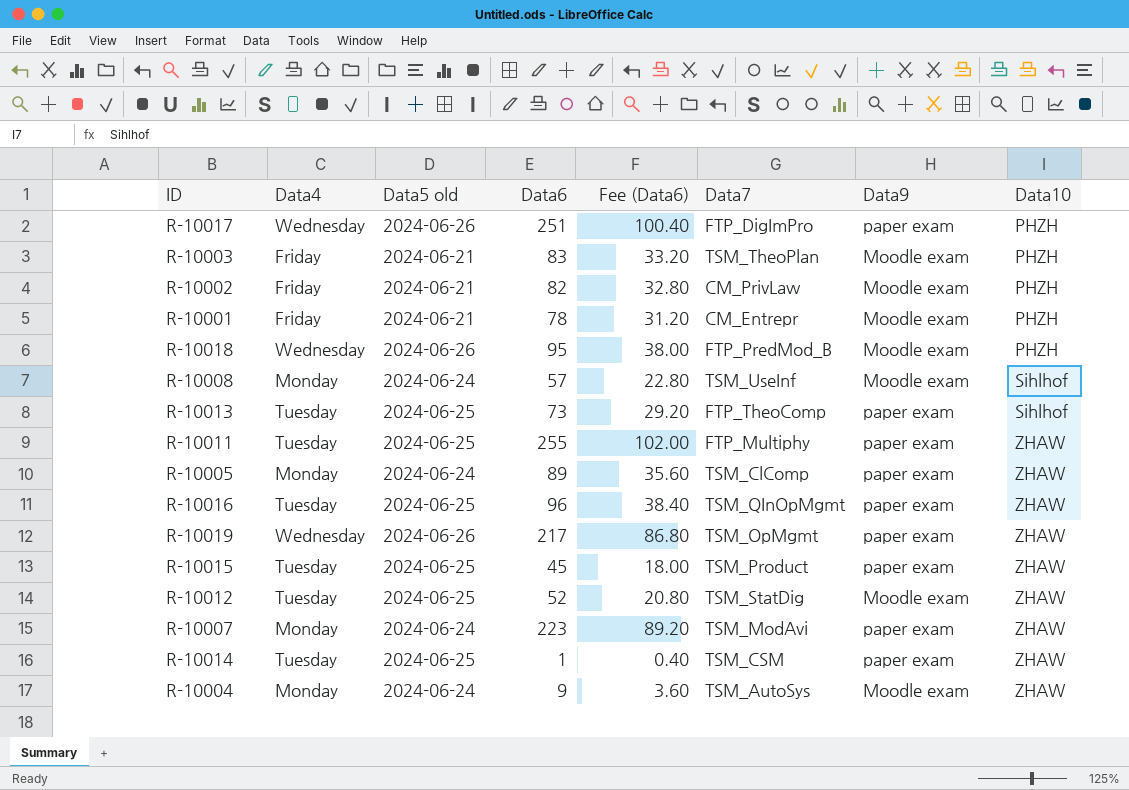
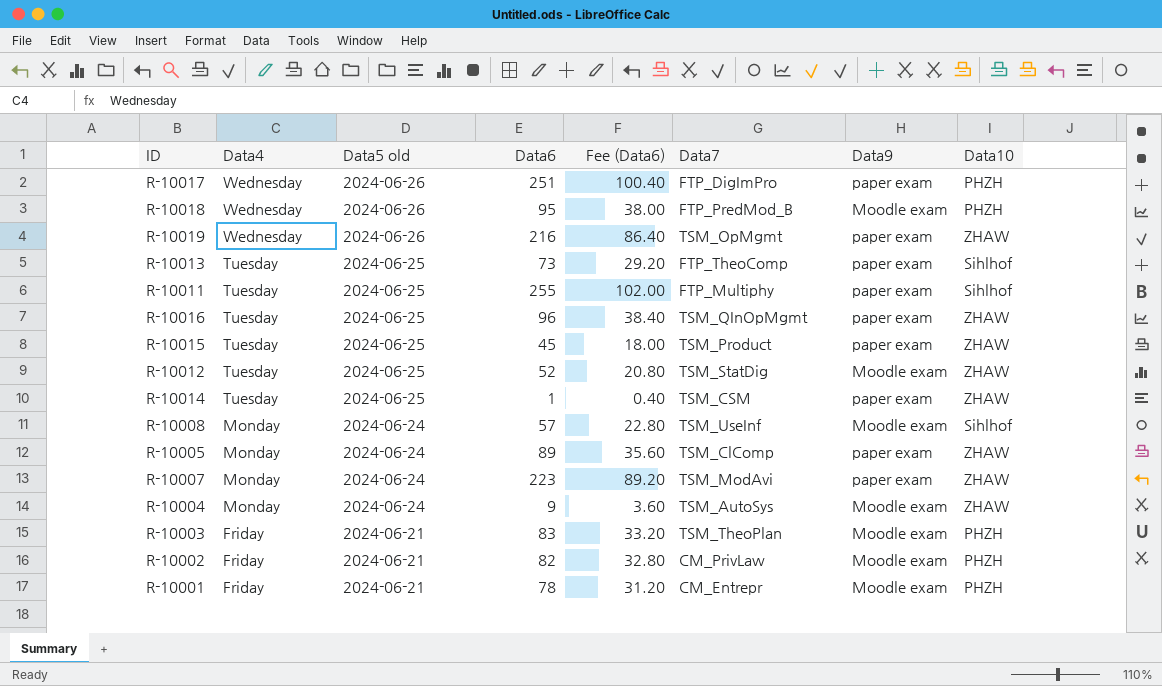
row order: Data10 ascending -> Data4 descending
R-10019 | Data6: 217 -> 216
R-10019 | Fee (Data6): 86.80 -> 86.40
R-10011 | Data10: ZHAW -> Sihlhof

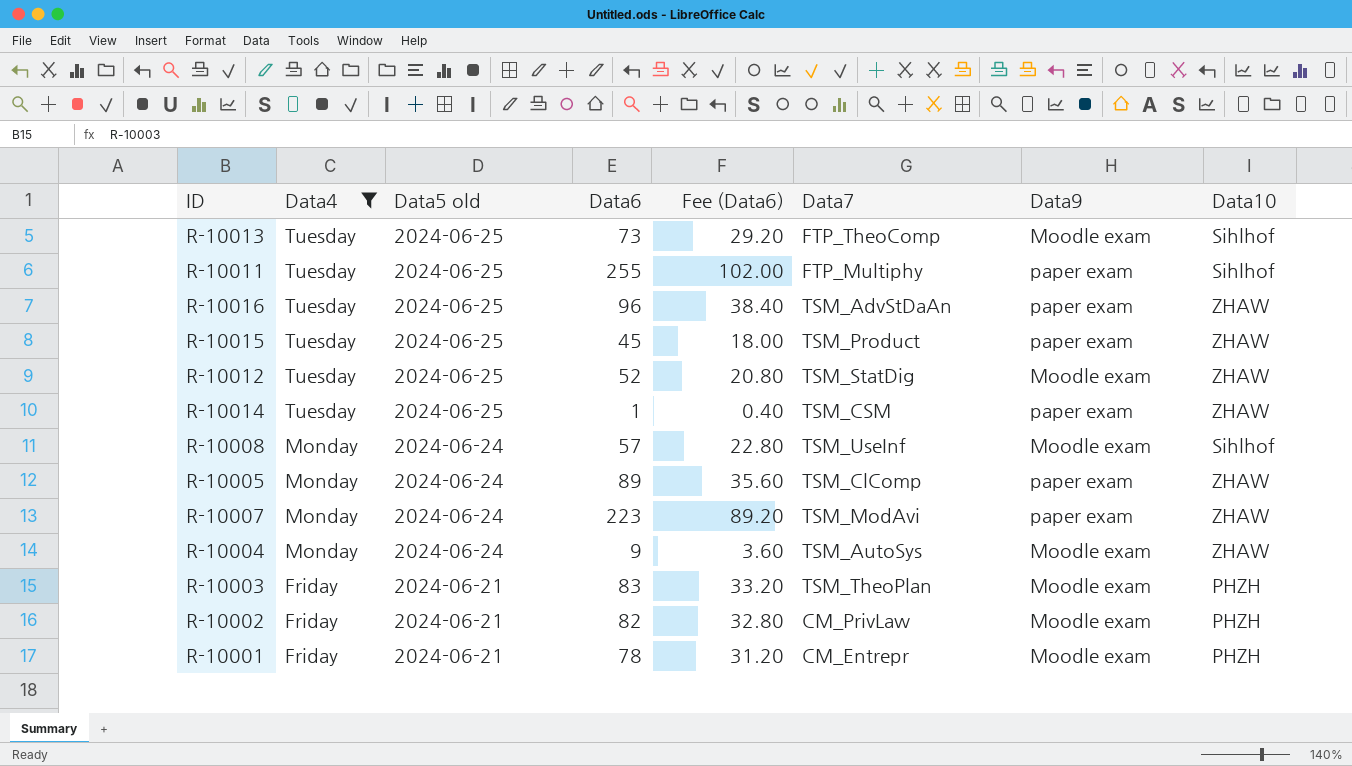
filter: none -> Data4 != Wednesday
R-10013 | Data9: paper exam -> Moodle exam
R-10016 | Data7: TSM_QInOpMgmt -> TSM_AdvStDaAn

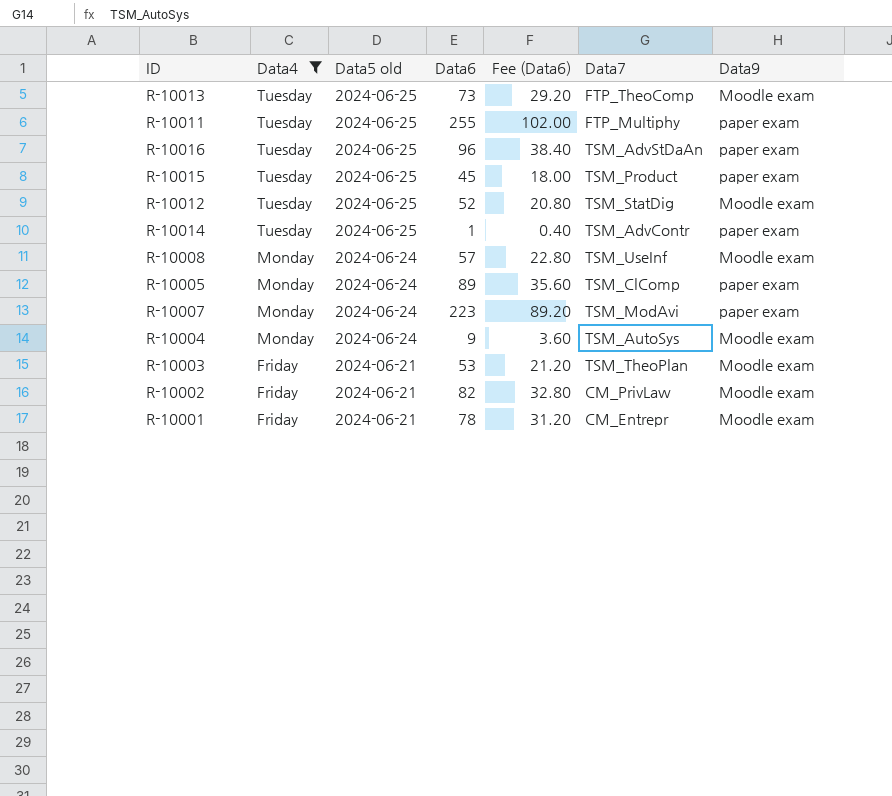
column Data10 | position: 8 -> none
R-10014 | Data7: TSM_CSM -> TSM_AdvContr
R-10003 | Data6: 83 -> 53
R-10003 | Fee (Data6): 33.20 -> 21.20

